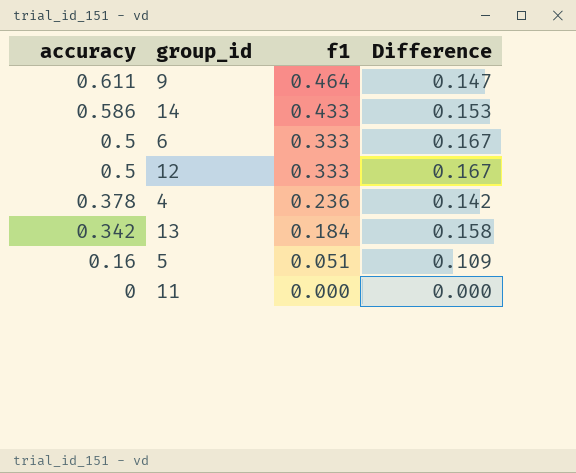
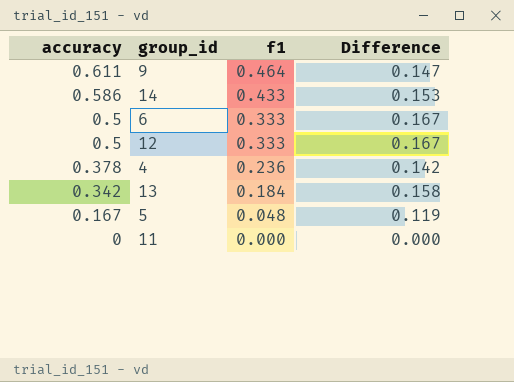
5 | accuracy: 0.16 -> 0.167
5 | f1: 0.051 -> 0.048
5 | Difference: 0.109 -> 0.119

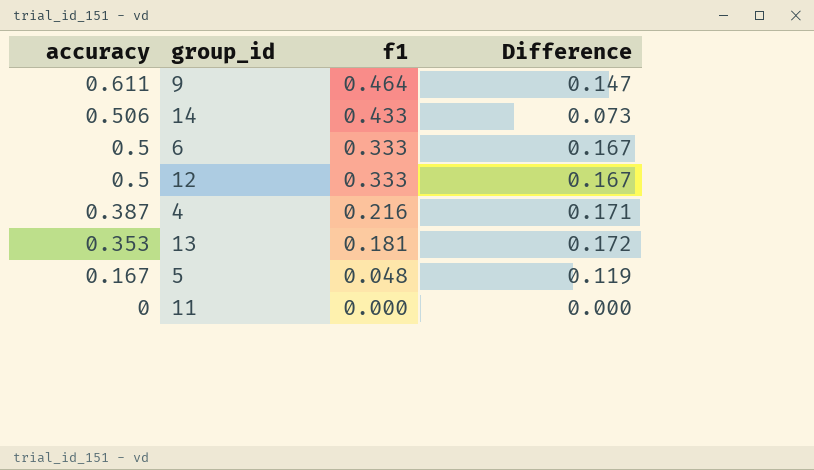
14 | accuracy: 0.586 -> 0.506
14 | Difference: 0.153 -> 0.073
4 | accuracy: 0.378 -> 0.387
4 | f1: 0.236 -> 0.216
4 | Difference: 0.142 -> 0.171
13 | accuracy: 0.342 -> 0.353
13 | f1: 0.184 -> 0.181
13 | Difference: 0.158 -> 0.172

